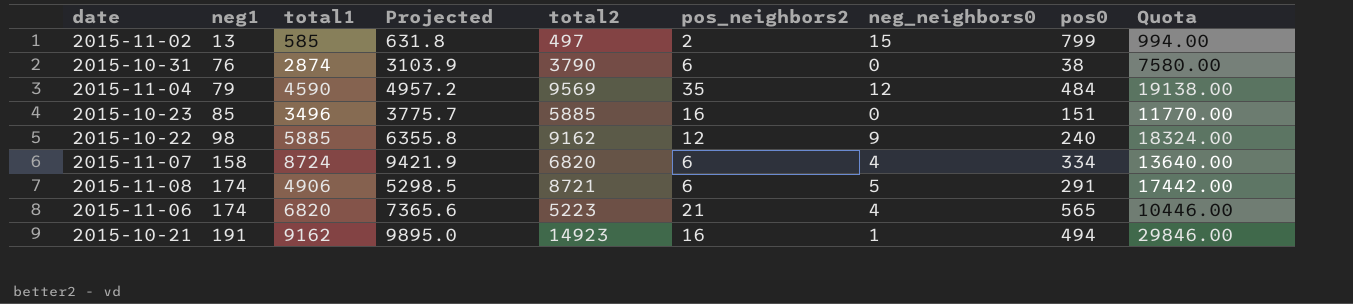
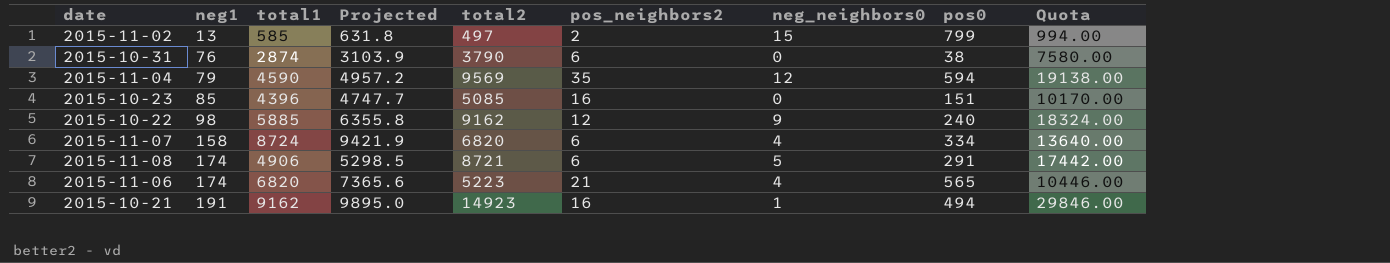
2015-11-04 | pos0: 484 -> 594
2015-10-23 | total1: 3496 -> 4396
2015-10-23 | Projected: 3775.7 -> 4747.7
2015-10-23 | total2: 5885 -> 5085
2015-10-23 | Quota: 11770.00 -> 10170.00

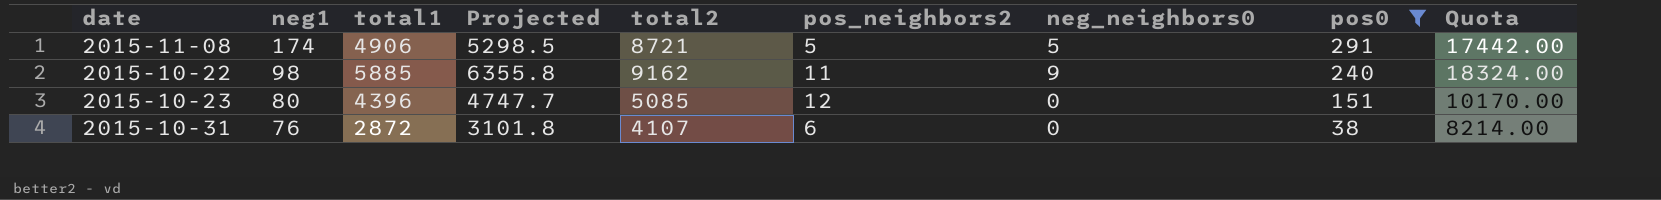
filter: none -> pos0 <= 291
row order: neg1 ascending -> neg1 descending
2015-11-08 | pos_neighbors2: 6 -> 5
2015-10-22 | pos_neighbors2: 12 -> 11
2015-10-23 | neg1: 85 -> 80
2015-10-23 | pos_neighbors2: 16 -> 12
2015-10-31 | total1: 2874 -> 2872
2015-10-31 | Projected: 3103.9 -> 3101.8
2015-10-31 | total2: 3790 -> 4107
2015-10-31 | Quota: 7580.00 -> 8214.00

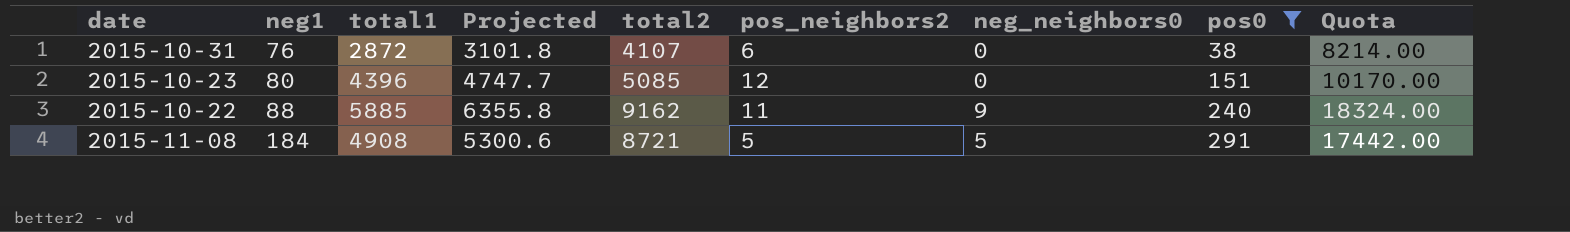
row order: neg1 descending -> neg1 ascending
2015-10-22 | neg1: 98 -> 88
2015-11-08 | neg1: 174 -> 184
2015-11-08 | total1: 4906 -> 4908
2015-11-08 | Projected: 5298.5 -> 5300.6

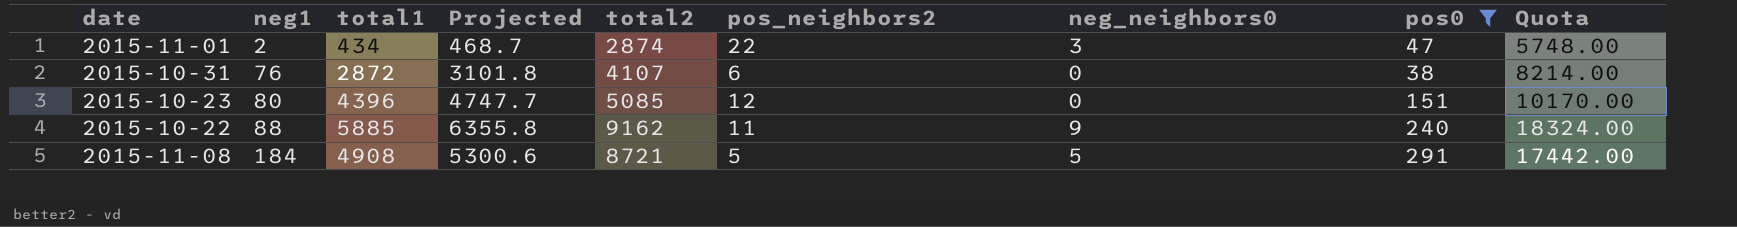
row 2015-11-01: none -> 2 | 434 | 468.7 | 2874 | 22 | 3 | 47 | 5748.00

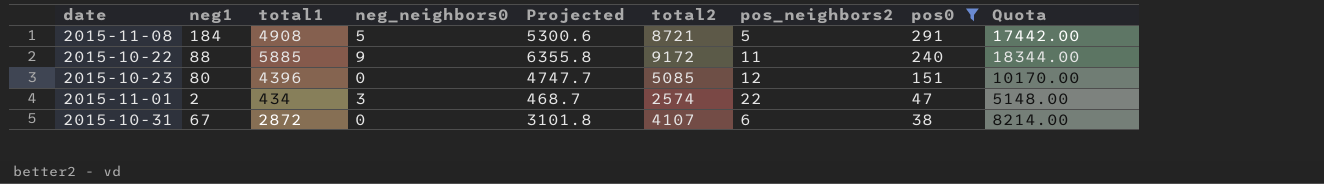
row order: neg1 ascending -> pos0 descending
column neg_neighbors0 | position: 7 -> 4
2015-10-22 | total2: 9162 -> 9172
2015-10-22 | Quota: 18324.00 -> 18344.00
2015-11-01 | total2: 2874 -> 2574
2015-11-01 | Quota: 5748.00 -> 5148.00
2015-10-31 | neg1: 76 -> 67

